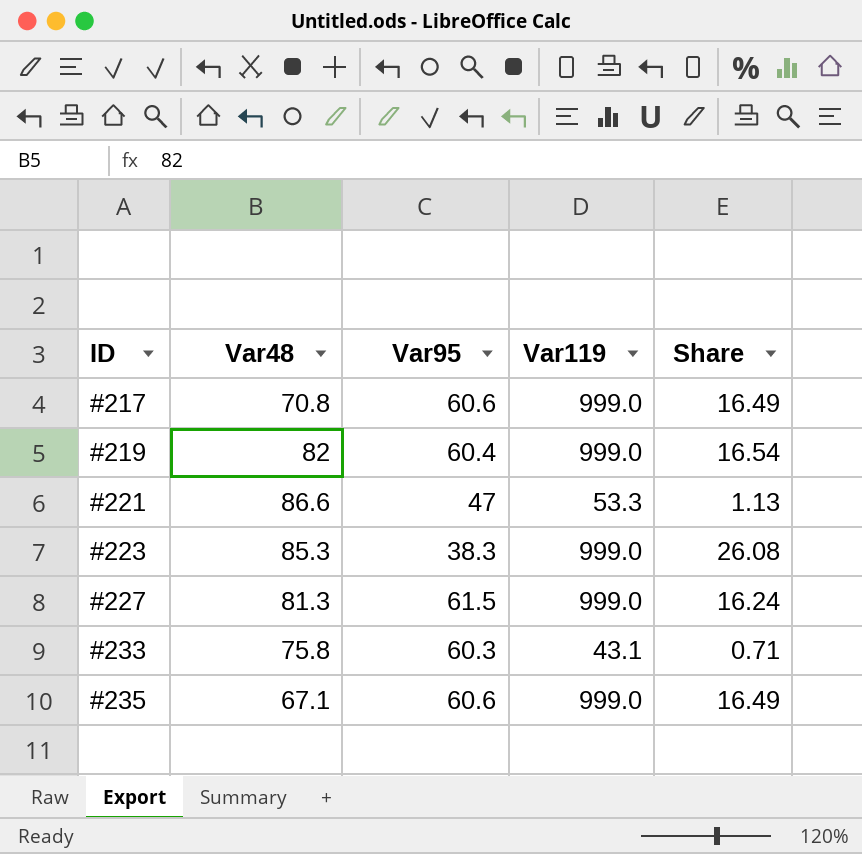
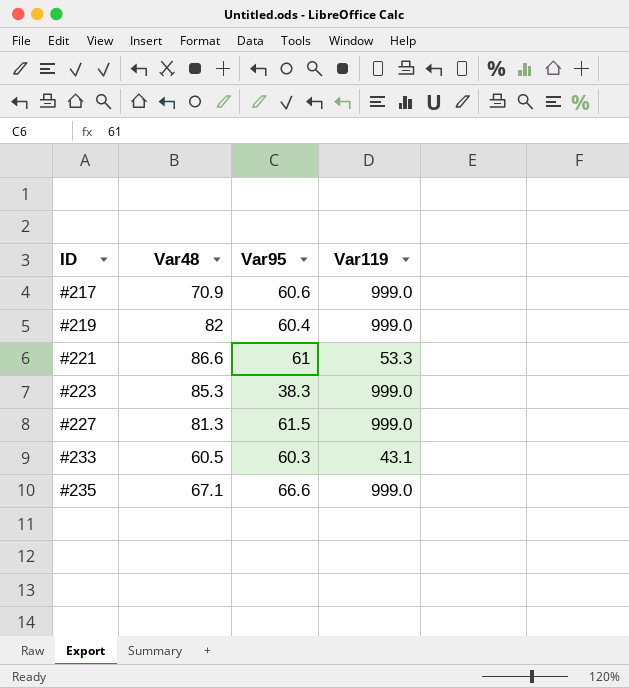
column Share | formula: [Var119] / [Var95] -> none
#217 | Var48: 70.8 -> 70.9
#221 | Var95: 47 -> 61
#233 | Var48: 75.8 -> 60.5
#235 | Var95: 60.6 -> 66.6

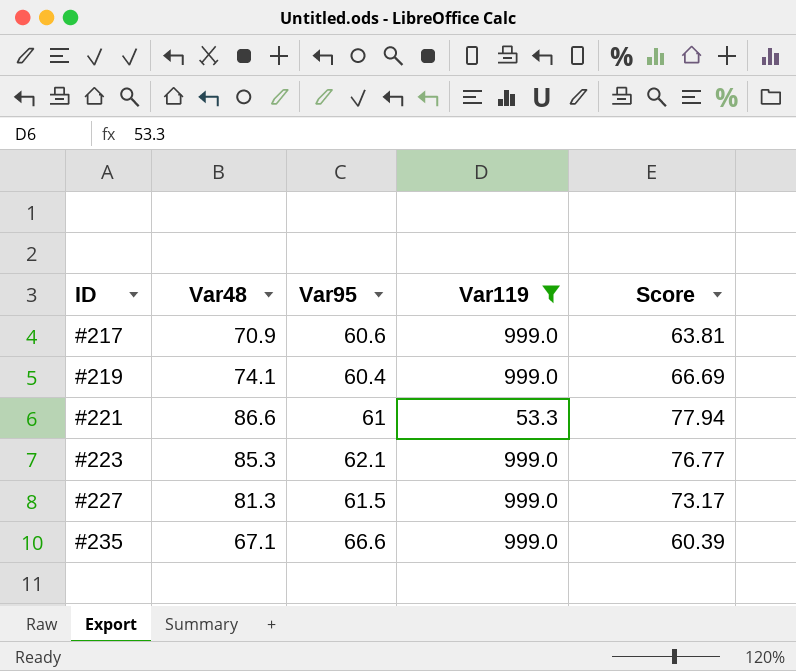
filter: none -> Var119 != 43.1
column Score | formula: none -> [Var48] * 0.9
#219 | Var48: 82 -> 74.1
#223 | Var95: 38.3 -> 62.1

